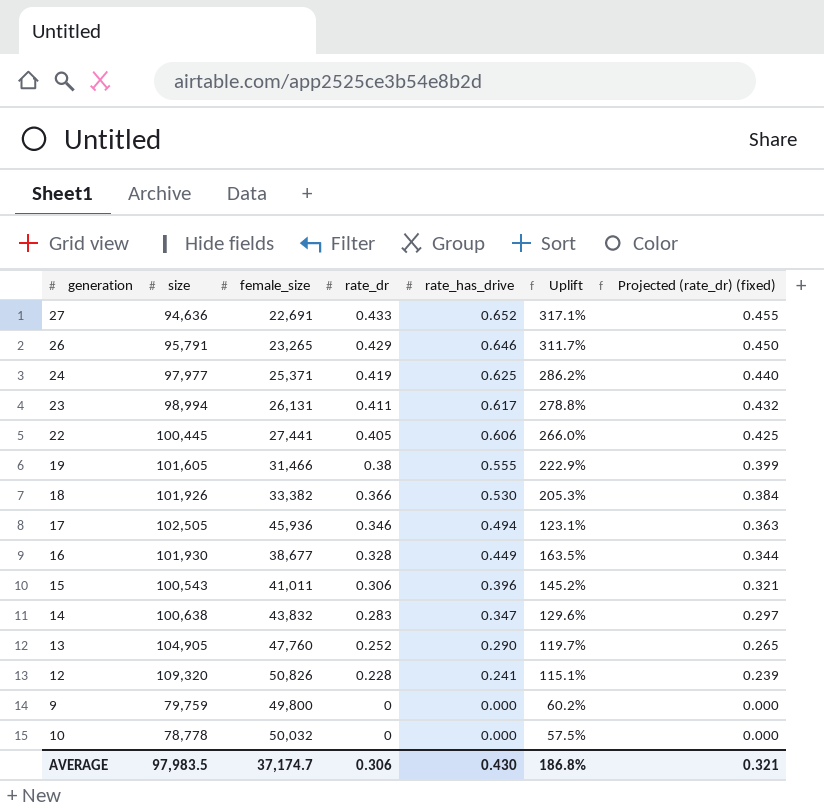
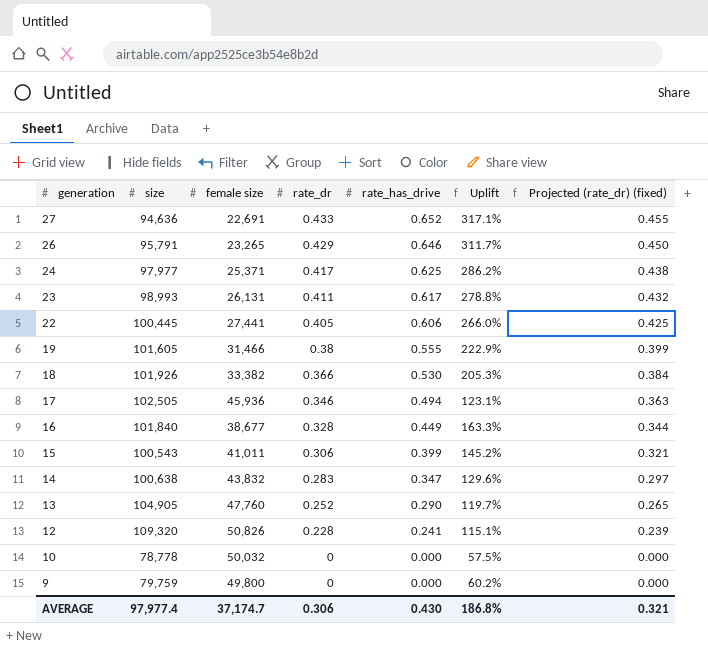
row order: rate_dr descending -> generation descending
column name: female_size -> female size
24 | rate_dr: 0.419 -> 0.417
24 | Projected (rate_dr) (fixed): 0.440 -> 0.438
23 | size: 98,994 -> 98,993
16 | size: 101,930 -> 101,840
16 | Uplift: 163.5% -> 163.3%
15 | rate_has_drive: 0.396 -> 0.399
AVERAGE | size: 97,983.5 -> 97,977.4

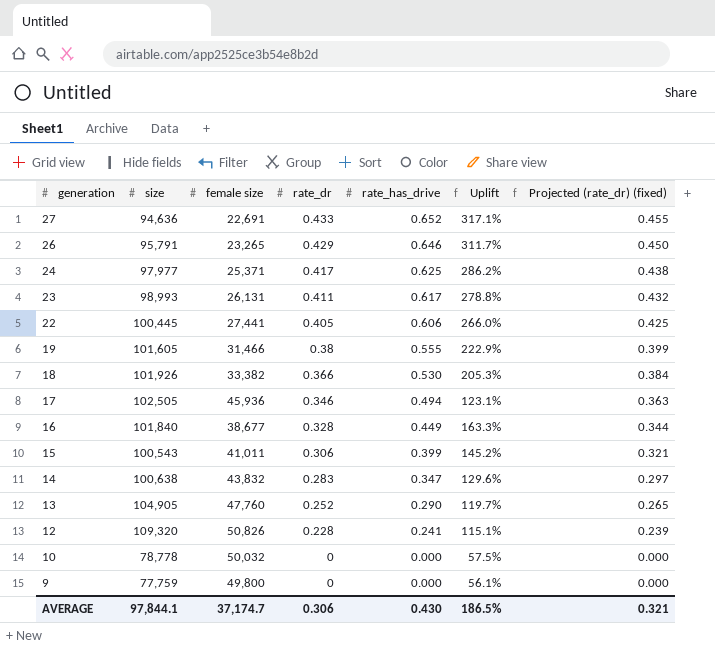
9 | size: 79,759 -> 77,759
9 | Uplift: 60.2% -> 56.1%
AVERAGE | size: 97,977.4 -> 97,844.1
AVERAGE | Uplift: 186.8% -> 186.5%

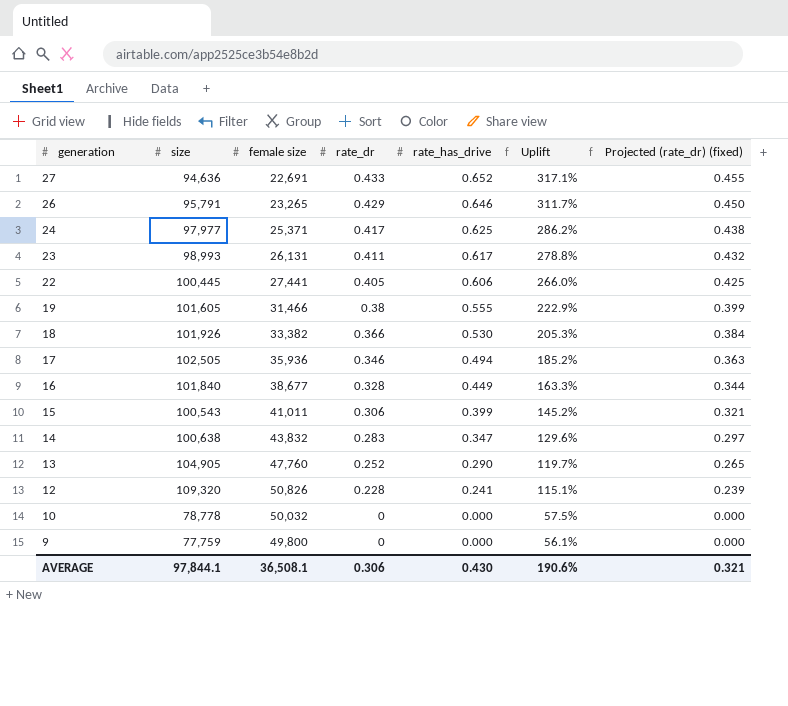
17 | female size: 45,936 -> 35,936
17 | Uplift: 123.1% -> 185.2%
AVERAGE | female size: 37,174.7 -> 36,508.1
AVERAGE | Uplift: 186.5% -> 190.6%

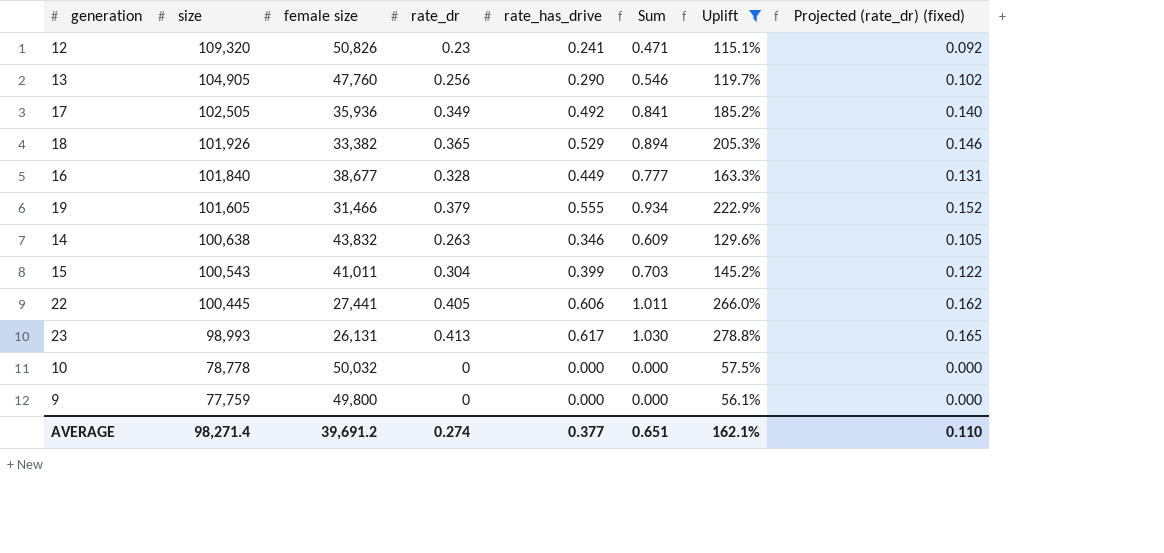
filter: none -> Uplift <= 278.8%
row order: generation descending -> size descending
column Sum | formula: none -> [rate_dr] + [rate_has_drive]
column Projected (rate_dr) (fixed) | formula: [rate_dr] * 1.05 -> [rate_dr] * 0.4
12 | rate_dr: 0.228 -> 0.23
13 | rate_dr: 0.252 -> 0.256
17 | rate_dr: 0.346 -> 0.349
17 | rate_has_drive: 0.494 -> 0.492
18 | rate_dr: 0.366 -> 0.365
18 | rate_has_drive: 0.530 -> 0.529
19 | rate_dr: 0.38 -> 0.379
14 | rate_dr: 0.283 -> 0.263
14 | rate_has_drive: 0.347 -> 0.346
15 | rate_dr: 0.306 -> 0.304
23 | rate_dr: 0.411 -> 0.413
AVERAGE | size: 97,844.1 -> 98,271.4
AVERAGE | female size: 36,508.1 -> 39,691.2
AVERAGE | rate_dr: 0.306 -> 0.274
AVERAGE | rate_has_drive: 0.430 -> 0.377
AVERAGE | Uplift: 190.6% -> 162.1%
AVERAGE | Projected (rate_dr) (fixed): 0.321 -> 0.110

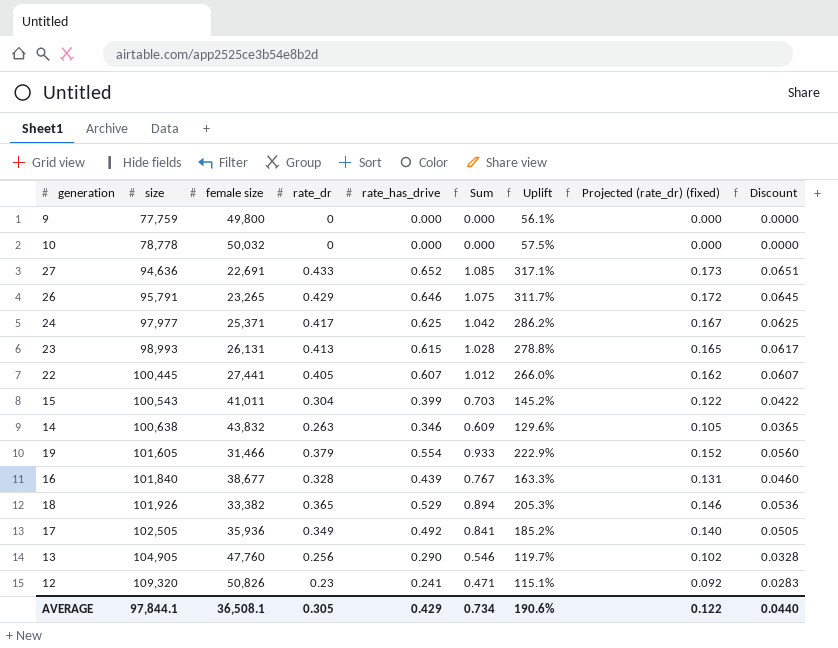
filter: Uplift <= 278.8% -> none
row order: size descending -> size ascending
column Discount | formula: none -> [Sum] * 0.06
23 | rate_has_drive: 0.617 -> 0.615
23 | Sum: 1.030 -> 1.028
22 | rate_has_drive: 0.606 -> 0.607
22 | Sum: 1.011 -> 1.012
19 | rate_has_drive: 0.555 -> 0.554
19 | Sum: 0.934 -> 0.933
16 | rate_has_drive: 0.449 -> 0.439
16 | Sum: 0.777 -> 0.767
AVERAGE | size: 98,271.4 -> 97,844.1
AVERAGE | female size: 39,691.2 -> 36,508.1
AVERAGE | rate_dr: 0.274 -> 0.305
AVERAGE | rate_has_drive: 0.377 -> 0.429
AVERAGE | Sum: 0.651 -> 0.734
AVERAGE | Uplift: 162.1% -> 190.6%
AVERAGE | Projected (rate_dr) (fixed): 0.110 -> 0.122

